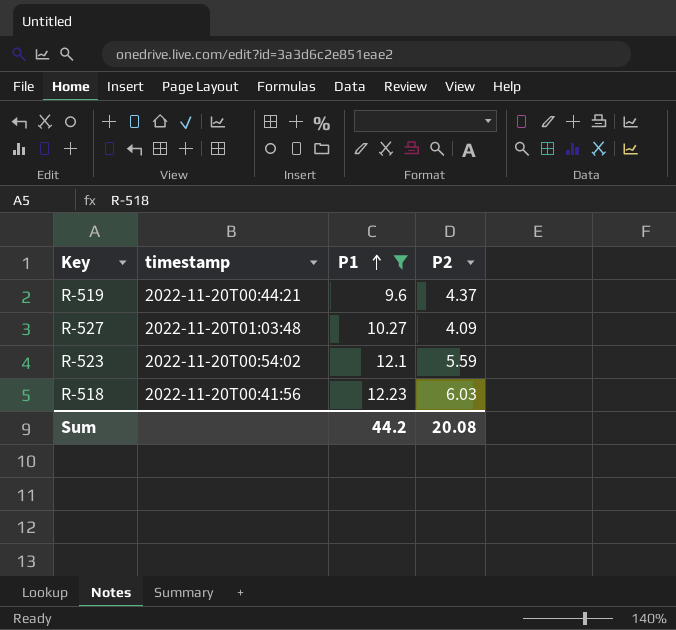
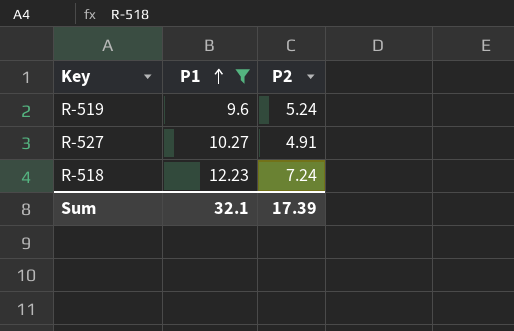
column timestamp | position: 2 -> none
row R-523: 2022-11-20T00:54:02 | 12.1 | 5.59 -> none
R-519 | P2: 4.37 -> 5.24
R-527 | P2: 4.09 -> 4.91
R-518 | P2: 6.03 -> 7.24
Sum | P1: 44.2 -> 32.1
Sum | P2: 20.08 -> 17.39

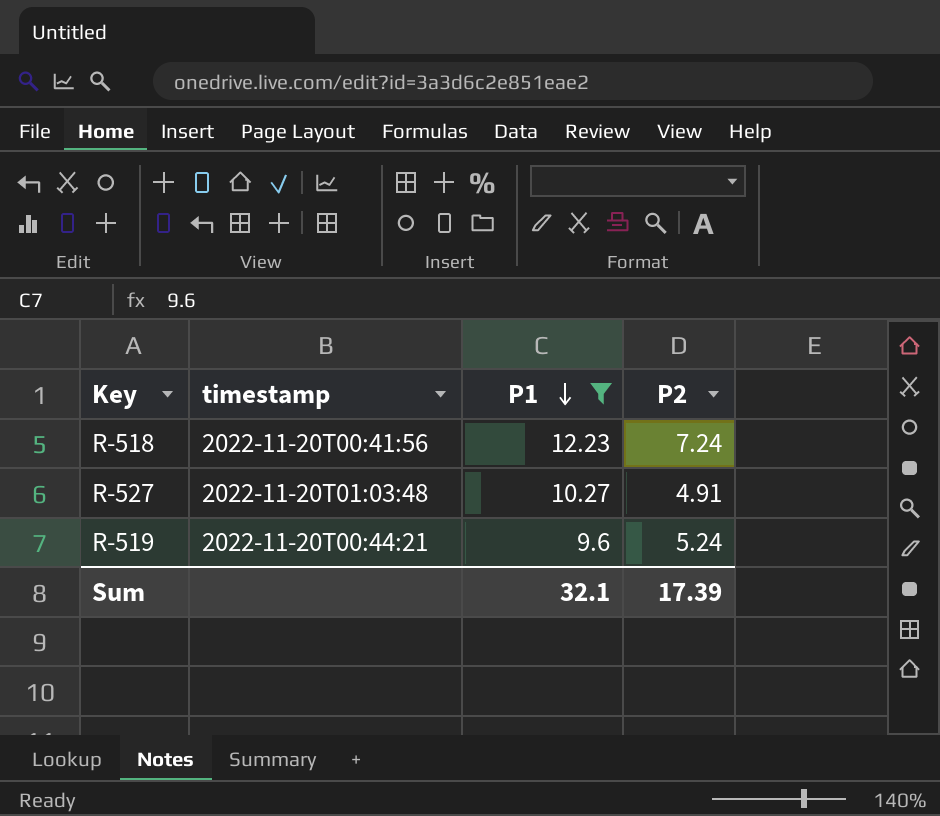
row order: P1 ascending -> P1 descending
column timestamp | position: none -> 2

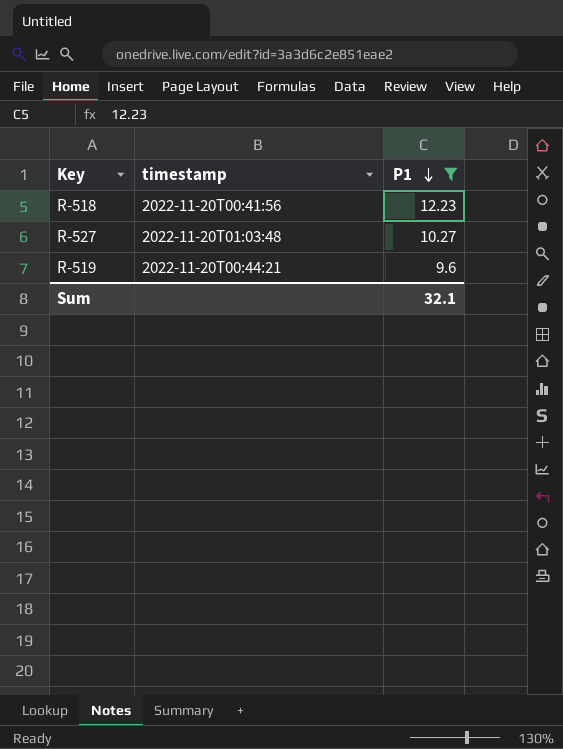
column P2 | position: 4 -> none

